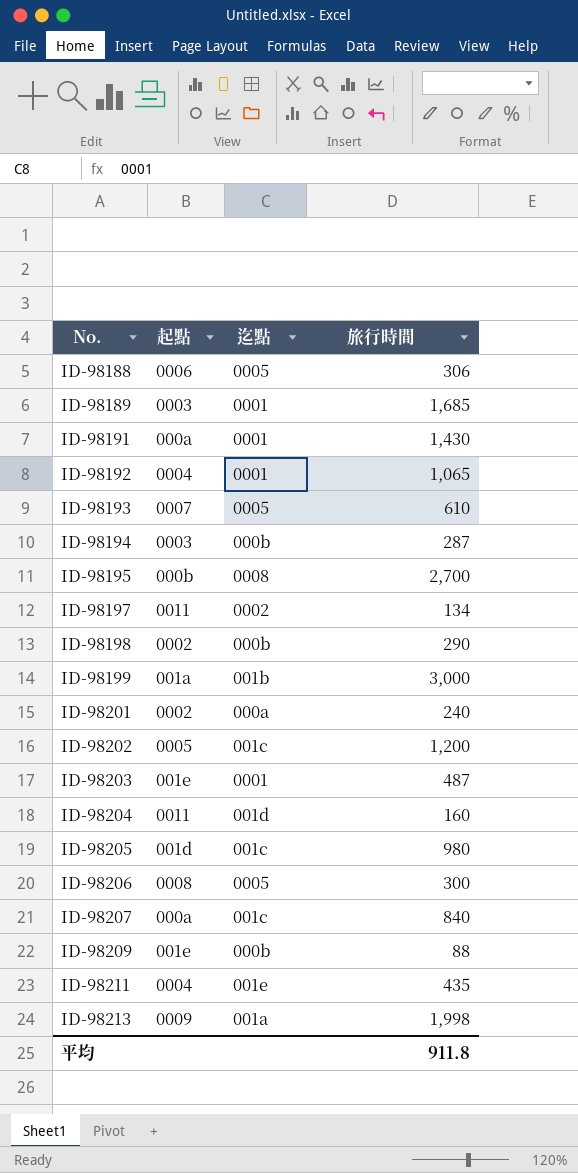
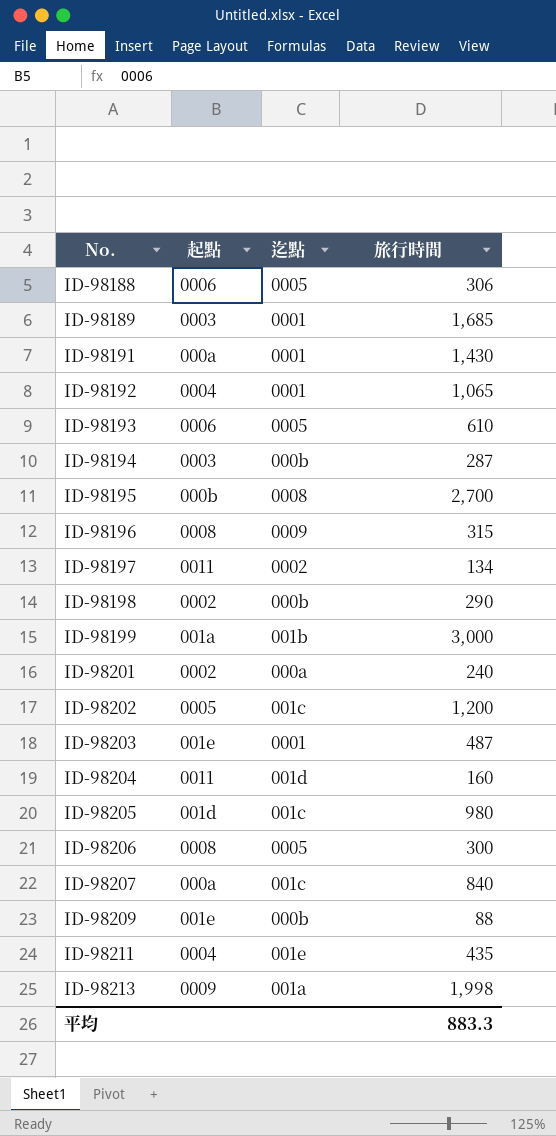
ID-98193 | 起點: 0007 -> 0006
row ID-98196: none -> 0008 | 0009 | 315
平均 | 旅行時間: 911.8 -> 883.3

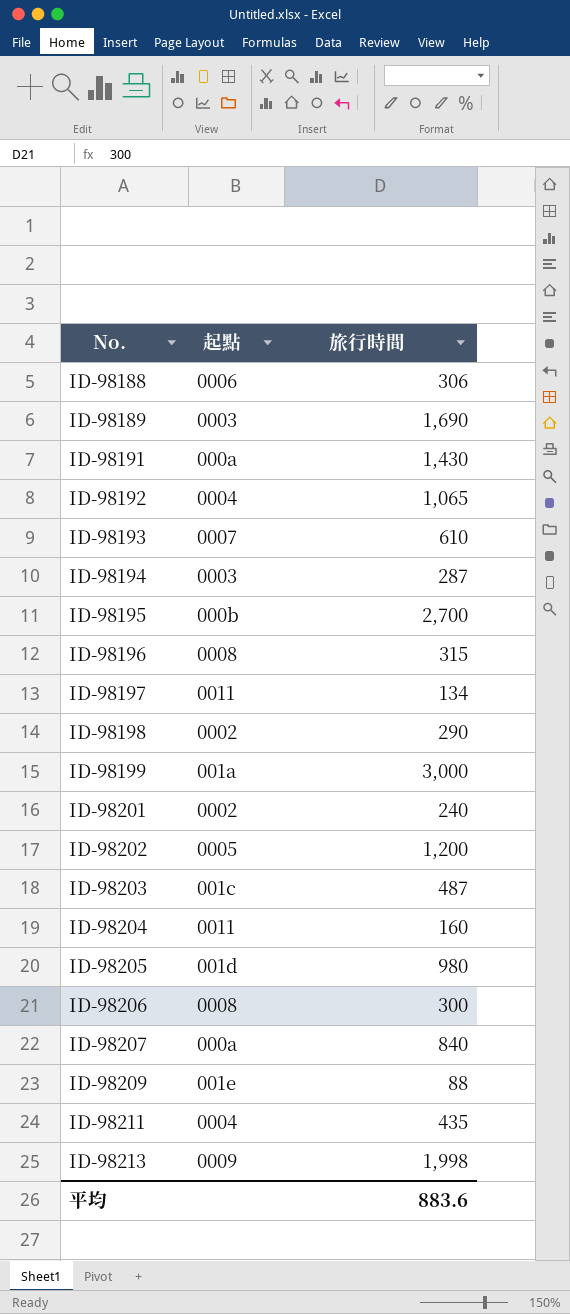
column 迄點 | position: 3 -> none
ID-98189 | 旅行時間: 1,685 -> 1,690
ID-98193 | 起點: 0006 -> 0007
ID-98203 | 起點: 001e -> 001c
平均 | 旅行時間: 883.3 -> 883.6

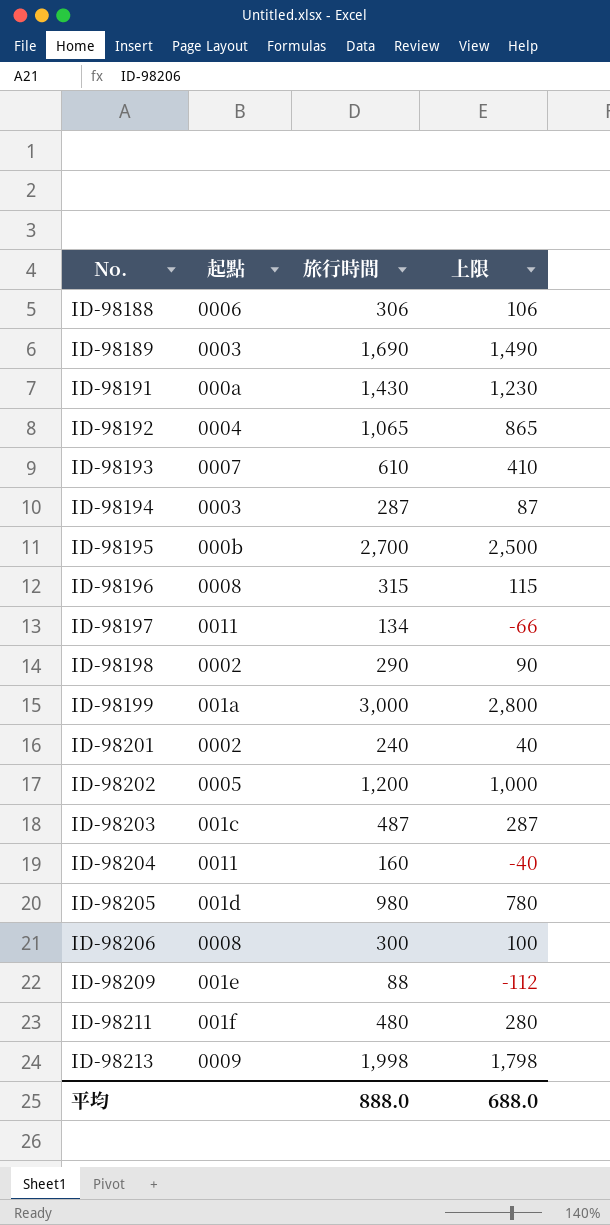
column 上限 | formula: none -> [旅行時間] - 200
row ID-98207: 000a | 840 -> none
ID-98211 | 起點: 0004 -> 001f
ID-98211 | 旅行時間: 435 -> 480
平均 | 旅行時間: 883.6 -> 888.0

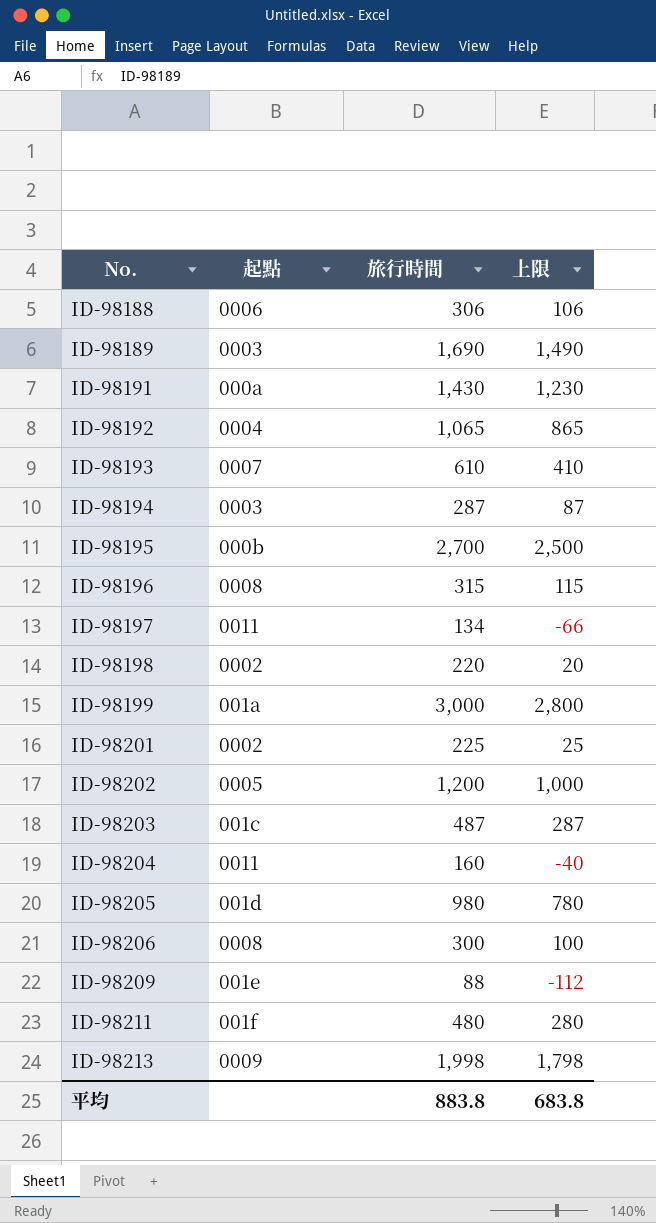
ID-98198 | 旅行時間: 290 -> 220
ID-98198 | 上限: 90 -> 20
ID-98201 | 旅行時間: 240 -> 225
ID-98201 | 上限: 40 -> 25
平均 | 旅行時間: 888.0 -> 883.8
平均 | 上限: 688.0 -> 683.8

